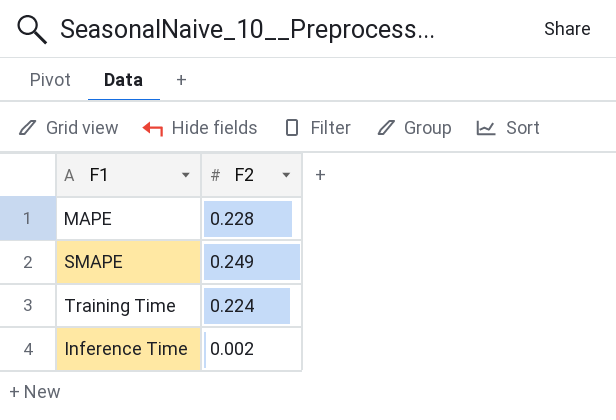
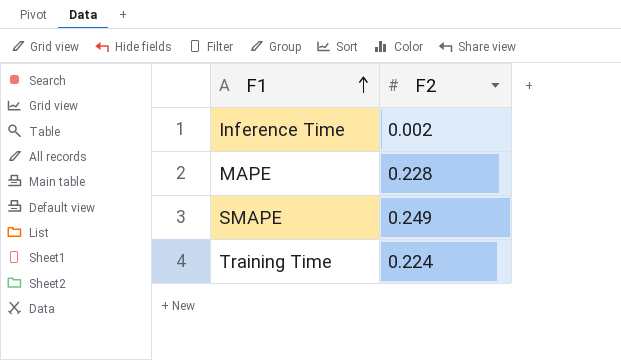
row order: none -> F1 ascending

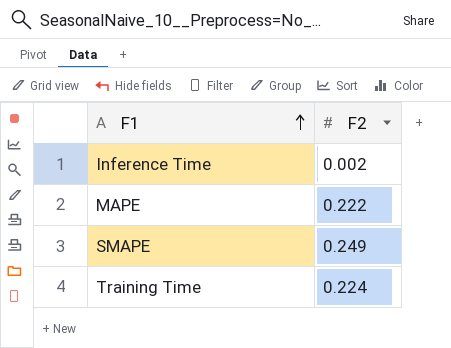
MAPE | F2: 0.228 -> 0.222

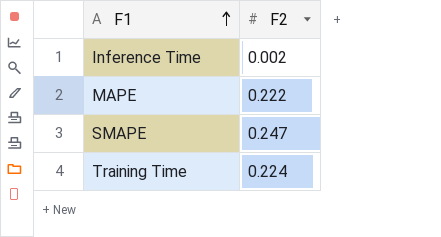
SMAPE | F2: 0.249 -> 0.247

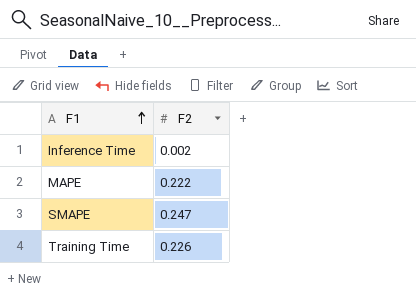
Training Time | F2: 0.224 -> 0.226

